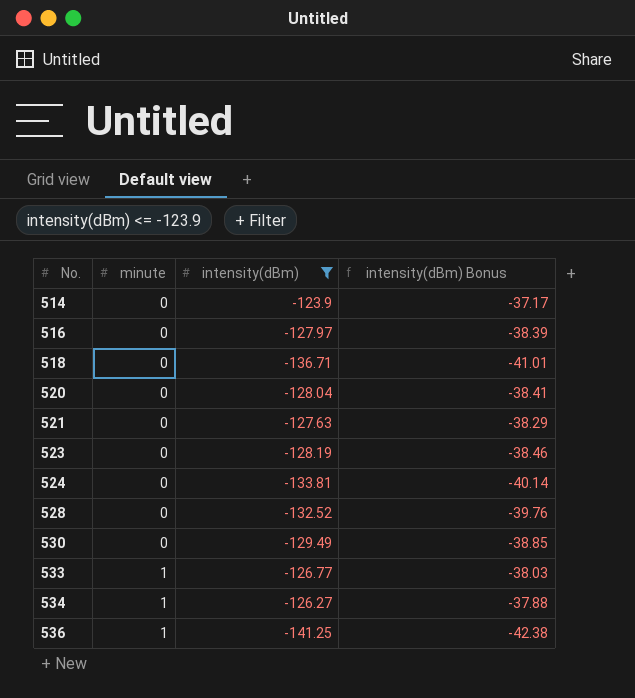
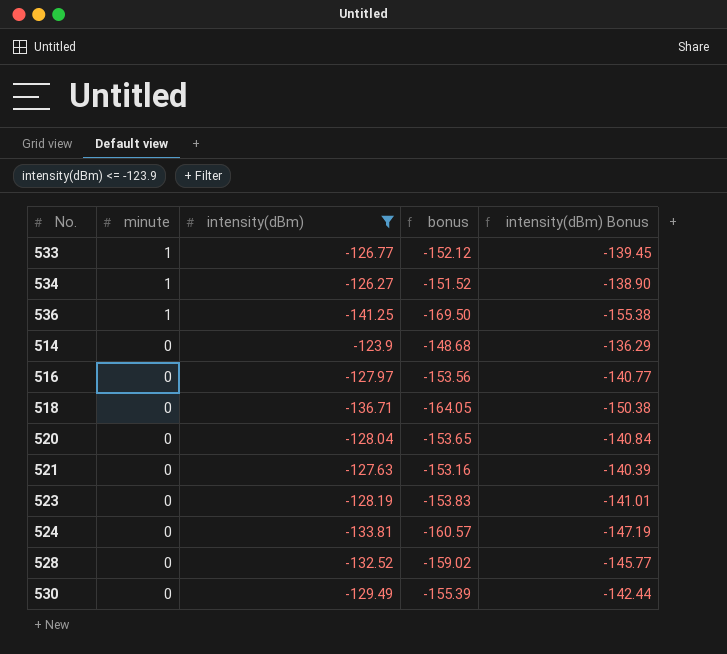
row order: No. ascending -> minute descending
column bonus | formula: none -> [intensity(dBm)] * 1.2
column intensity(dBm) Bonus | formula: [intensity(dBm)] * 0.3 -> [intensity(dBm)] * 1.1

